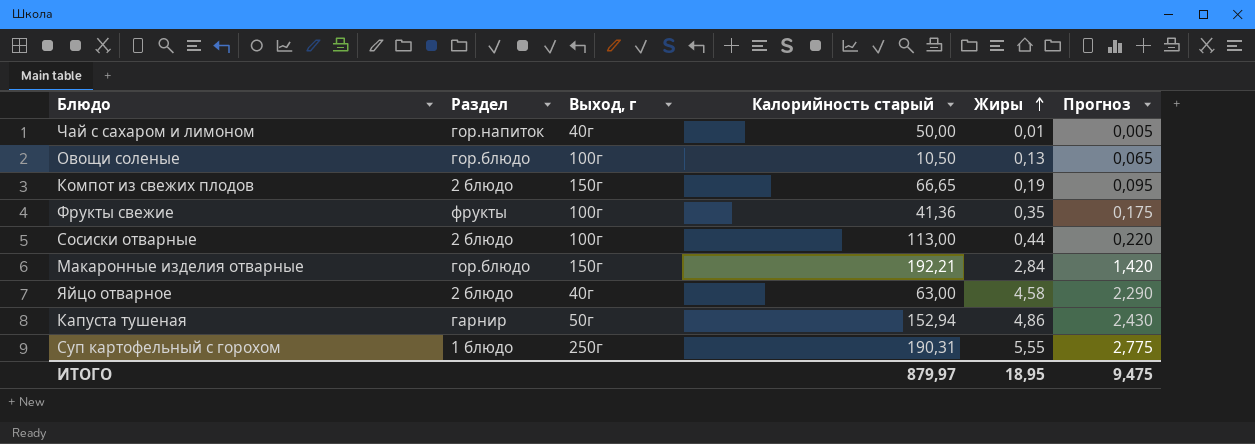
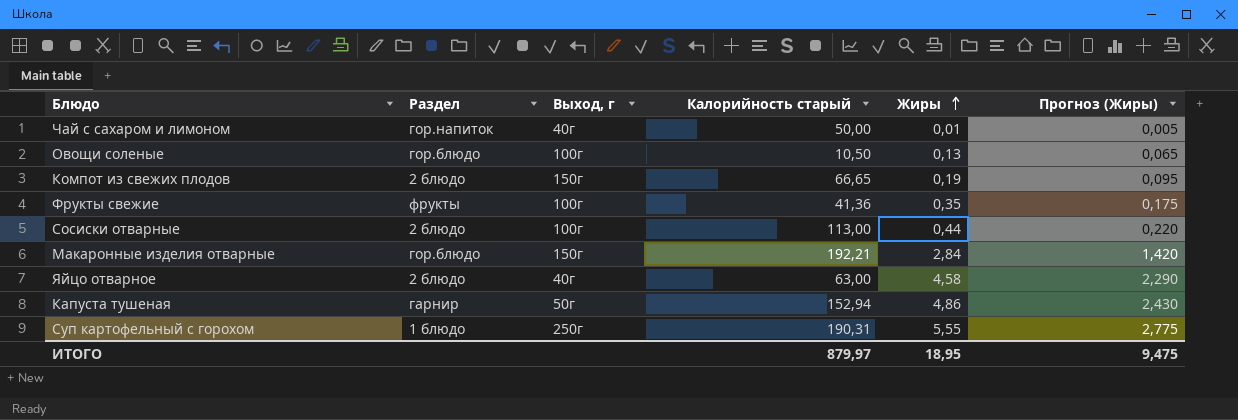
column name: Прогноз -> Прогноз (Жиры)

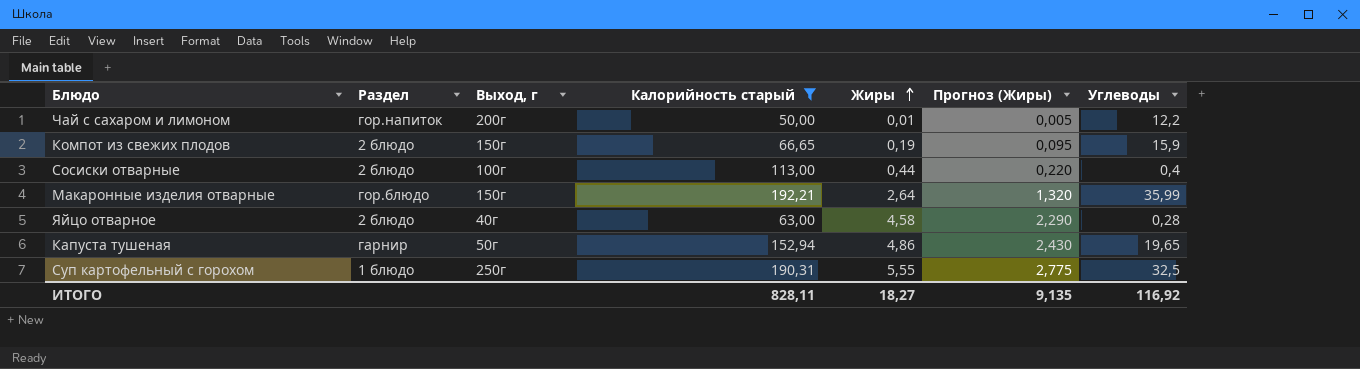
filter: none -> Калорийность старый >= 50,00
column Углеводы | position: none -> 7
Чай с сахаром и лимоном | Выход, г: 40г -> 200г
Макаронные изделия отварные | Жиры: 2,84 -> 2,64
Макаронные изделия отварные | Прогноз (Жиры): 1,420 -> 1,320
ИТОГО | Калорийность старый: 879,97 -> 828,11
ИТОГО | Жиры: 18,95 -> 18,27
ИТОГО | Прогноз (Жиры): 9,475 -> 9,135

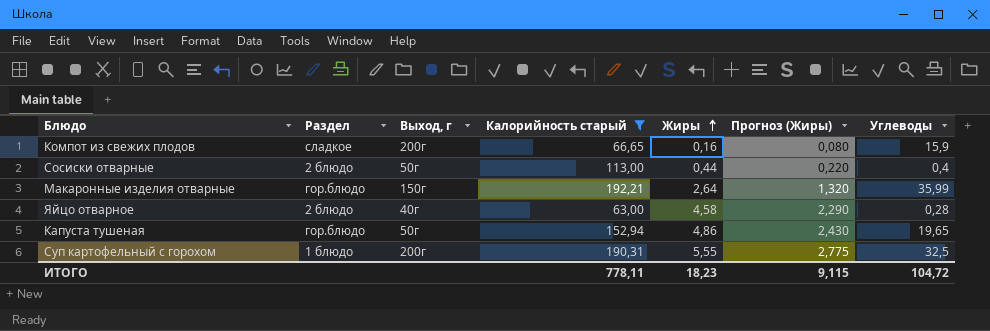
row Чай с сахаром и лимоном: гор.напиток | 200г | 50,00 | 0,01 | 0,005 | 12,2 -> none
Компот из свежих плодов | Раздел: 2 блюдо -> сладкое
Компот из свежих плодов | Выход, г: 150г -> 200г
Компот из свежих плодов | Жиры: 0,19 -> 0,16
Компот из свежих плодов | Прогноз (Жиры): 0,095 -> 0,080
Сосиски отварные | Выход, г: 100г -> 50г
Капуста тушеная | Раздел: гарнир -> гор.блюдо
Суп картофельный с горохом | Выход, г: 250г -> 200г
ИТОГО | Калорийность старый: 828,11 -> 778,11
ИТОГО | Жиры: 18,27 -> 18,23
ИТОГО | Прогноз (Жиры): 9,135 -> 9,115
ИТОГО | Углеводы: 116,92 -> 104,72

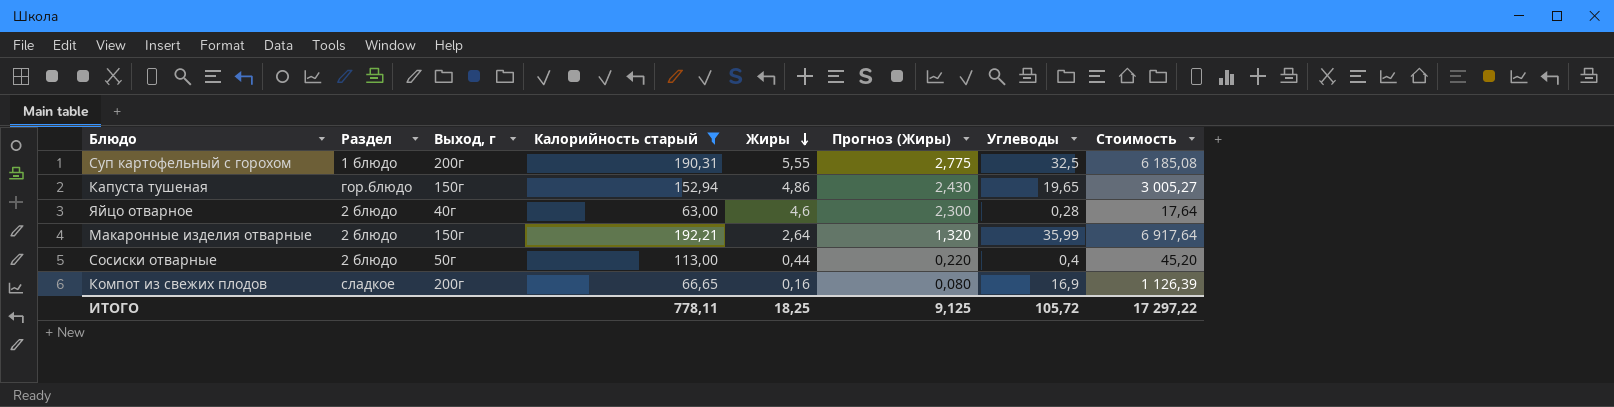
row order: Жиры ascending -> Жиры descending
column Стоимость | formula: none -> [Калорийность старый] * [Углеводы]
Капуста тушеная | Выход, г: 50г -> 150г
Яйцо отварное | Жиры: 4,58 -> 4,6
Яйцо отварное | Прогноз (Жиры): 2,290 -> 2,300
Макаронные изделия отварные | Раздел: гор.блюдо -> 2 блюдо
Компот из свежих плодов | Углеводы: 15,9 -> 16,9
ИТОГО | Жиры: 18,23 -> 18,25
ИТОГО | Прогноз (Жиры): 9,115 -> 9,125
ИТОГО | Углеводы: 104,72 -> 105,72

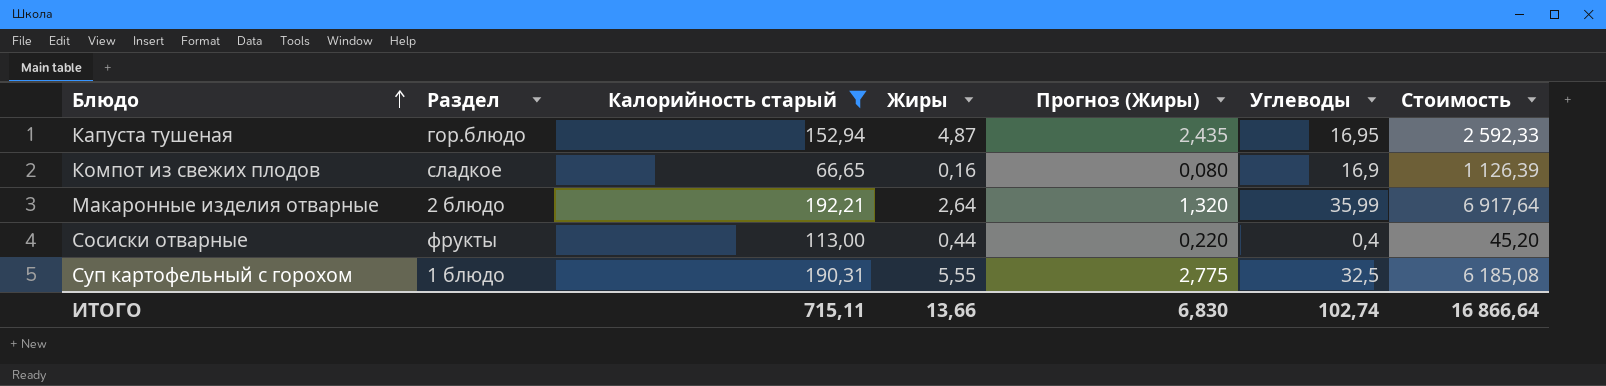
row order: Жиры descending -> Блюдо ascending
column Выход, г | position: 3 -> none
row Яйцо отварное: 2 блюдо | 40г | 63,00 | 4,6 | 2,300 | 0,28 | 17,64 -> none
Капуста тушеная | Жиры: 4,86 -> 4,87
Капуста тушеная | Прогноз (Жиры): 2,430 -> 2,435
Капуста тушеная | Углеводы: 19,65 -> 16,95
Капуста тушеная | Стоимость: 3 005,27 -> 2 592,33
Сосиски отварные | Раздел: 2 блюдо -> фрукты
ИТОГО | Калорийность старый: 778,11 -> 715,11
ИТОГО | Жиры: 18,25 -> 13,66
ИТОГО | Прогноз (Жиры): 9,125 -> 6,830
ИТОГО | Углеводы: 105,72 -> 102,74
ИТОГО | Стоимость: 17 297,22 -> 16 866,64

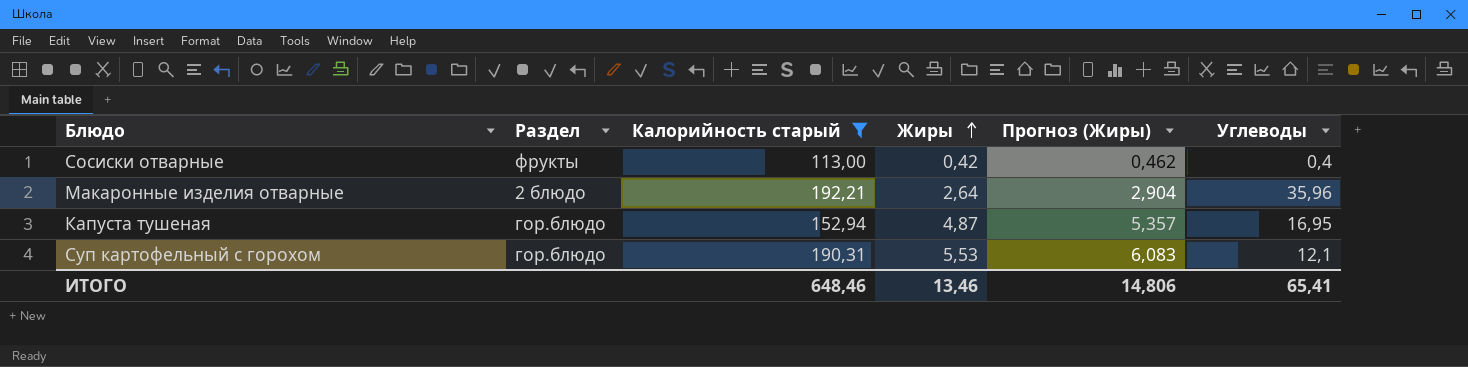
row order: Блюдо ascending -> Жиры ascending
column Стоимость | formula: [Калорийность старый] * [Углеводы] -> none
column Прогноз (Жиры) | formula: [Жиры] * 0,5 -> [Жиры] * 1,1
row Компот из свежих плодов: сладкое | 66,65 | 0,16 | 0,080 | 16,9 | 1 126,39 -> none
Сосиски отварные | Жиры: 0,44 -> 0,42
Макаронные изделия отварные | Углеводы: 35,99 -> 35,96
Суп картофельный с горохом | Раздел: 1 блюдо -> гор.блюдо
Суп картофельный с горохом | Жиры: 5,55 -> 5,53
Суп картофельный с горохом | Углеводы: 32,5 -> 12,1
ИТОГО | Калорийность старый: 715,11 -> 648,46
ИТОГО | Жиры: 13,66 -> 13,46
ИТОГО | Прогноз (Жиры): 6,830 -> 14,806
ИТОГО | Углеводы: 102,74 -> 65,41

